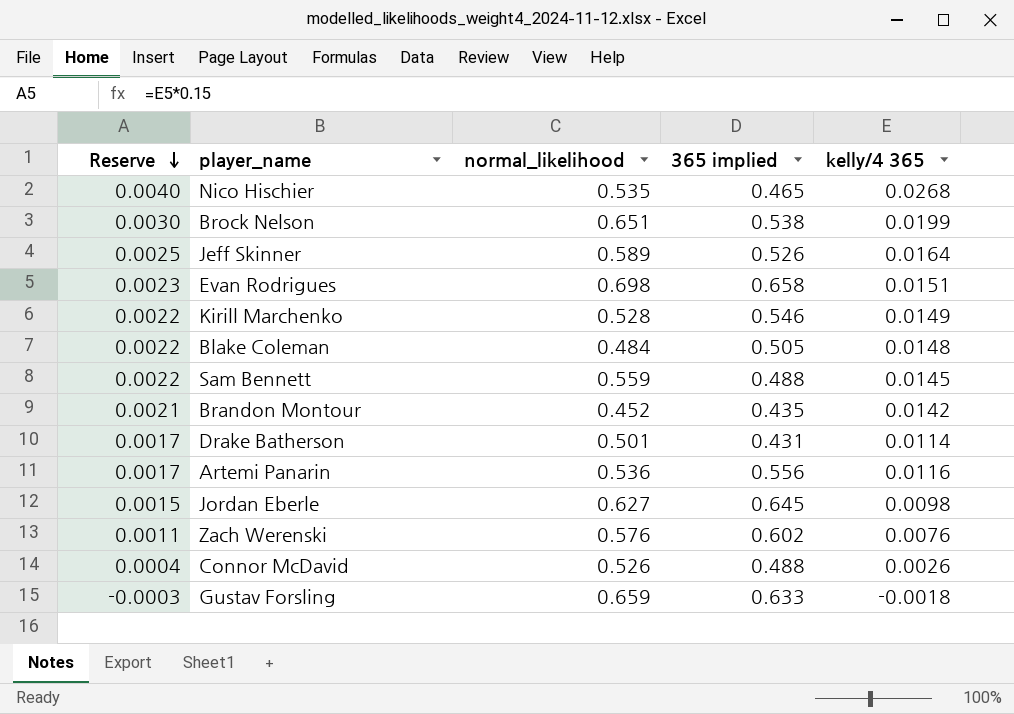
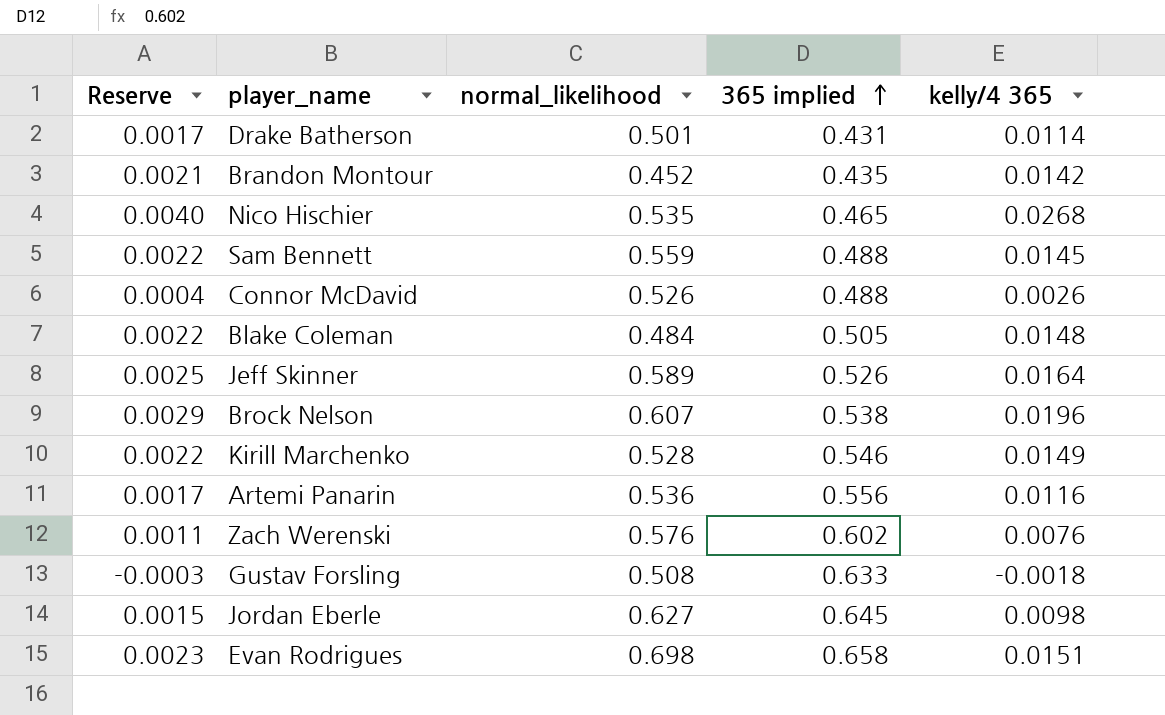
row order: Reserve descending -> 365 implied ascending
Brock Nelson | Reserve: 0.0030 -> 0.0029
Brock Nelson | normal_likelihood: 0.651 -> 0.607
Brock Nelson | kelly/4 365: 0.0199 -> 0.0196
Gustav Forsling | normal_likelihood: 0.659 -> 0.508

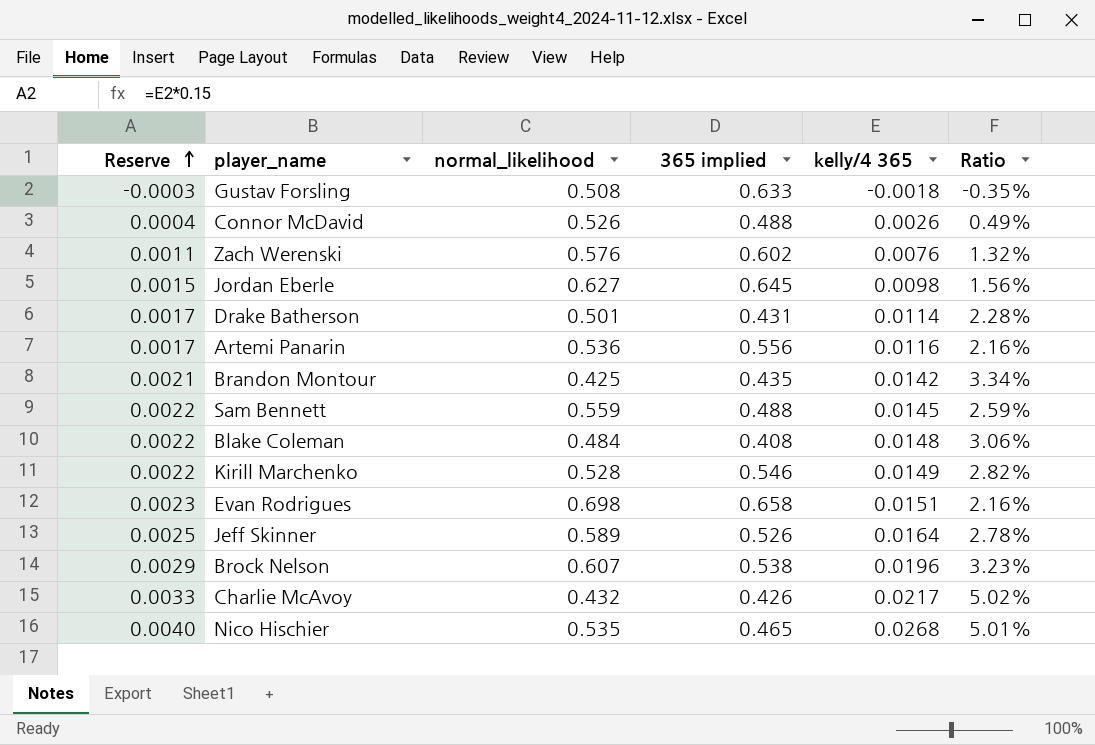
row order: 365 implied ascending -> Reserve ascending
column Ratio | formula: none -> [kelly/4 365] / [normal_likelihood]
Brandon Montour | normal_likelihood: 0.452 -> 0.425
Blake Coleman | 365 implied: 0.505 -> 0.408
row Charlie McAvoy: none -> 0.0033 | 0.432 | 0.426 | 0.0217 | 5.02%

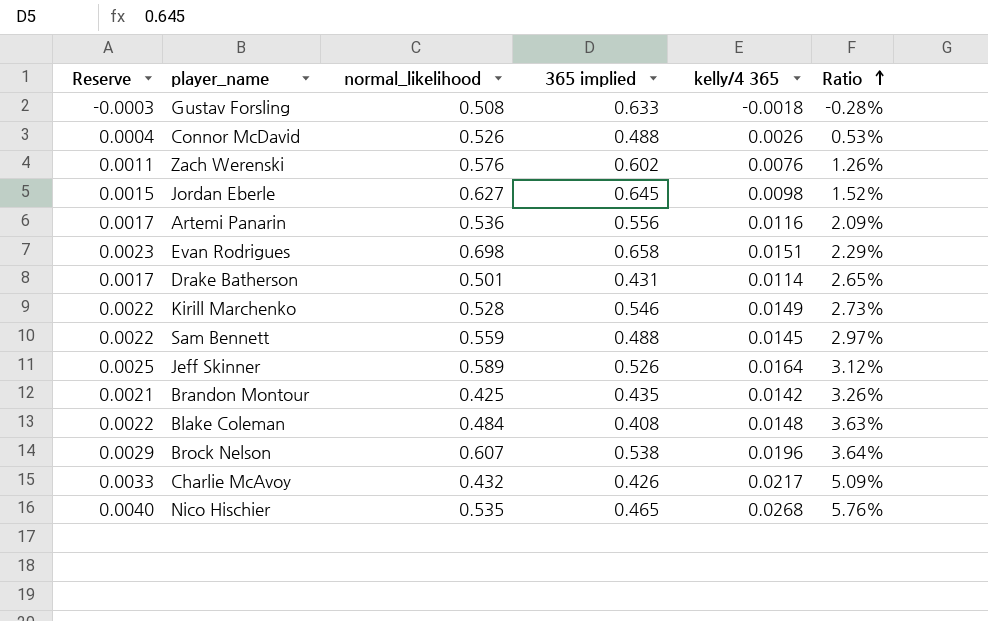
row order: Reserve ascending -> Ratio ascending
column Ratio | formula: [kelly/4 365] / [normal_likelihood] -> [kelly/4 365] / [365 implied]

